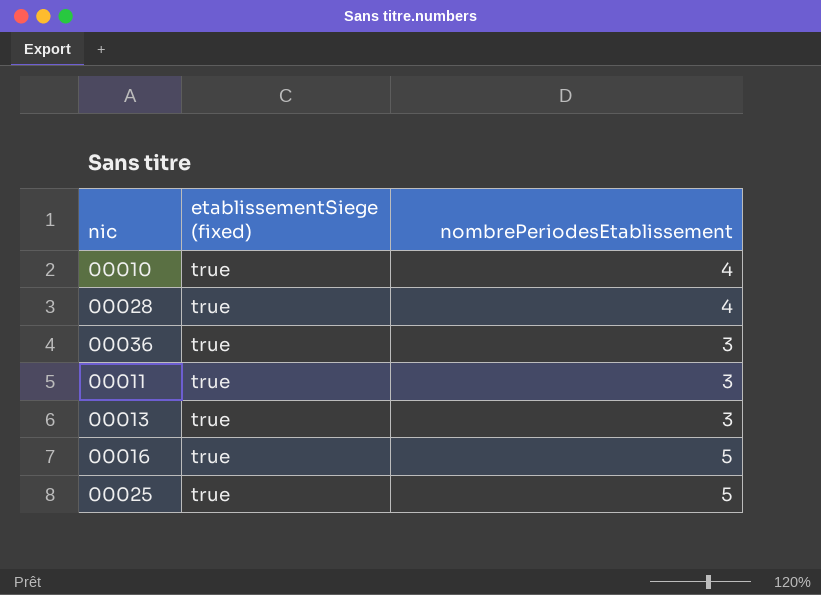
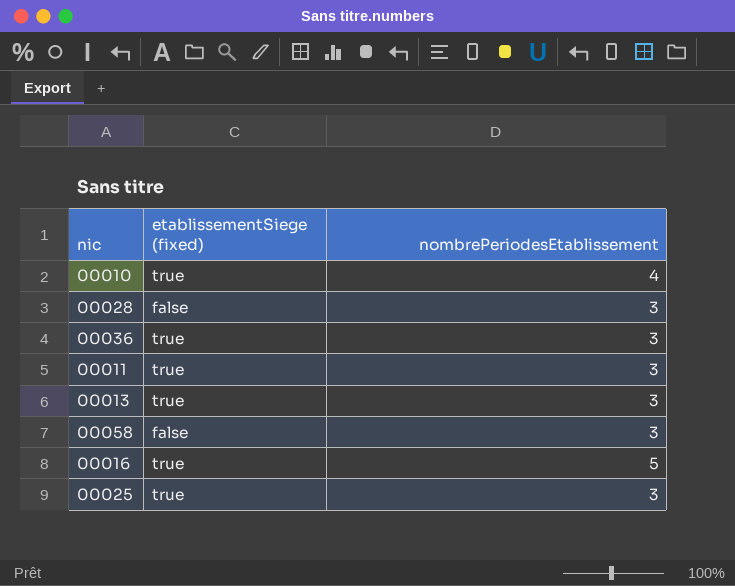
00028 | etablissementSiege (fixed): true -> false
00028 | nombrePeriodesEtablissement: 4 -> 3
row 00058: none -> false | 3
00025 | nombrePeriodesEtablissement: 5 -> 3

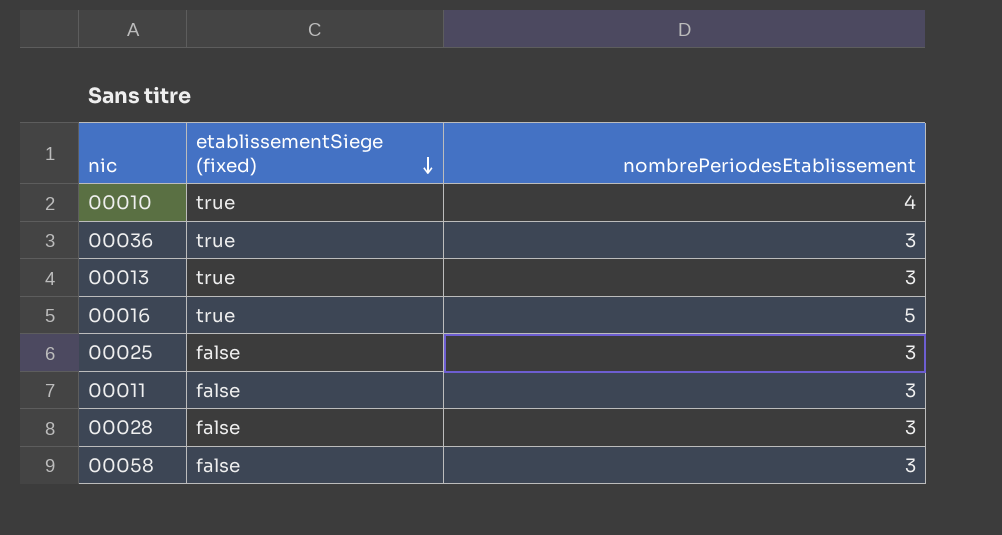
row order: none -> etablissementSiege (fixed) descending
00025 | etablissementSiege (fixed): true -> false
00011 | etablissementSiege (fixed): true -> false

